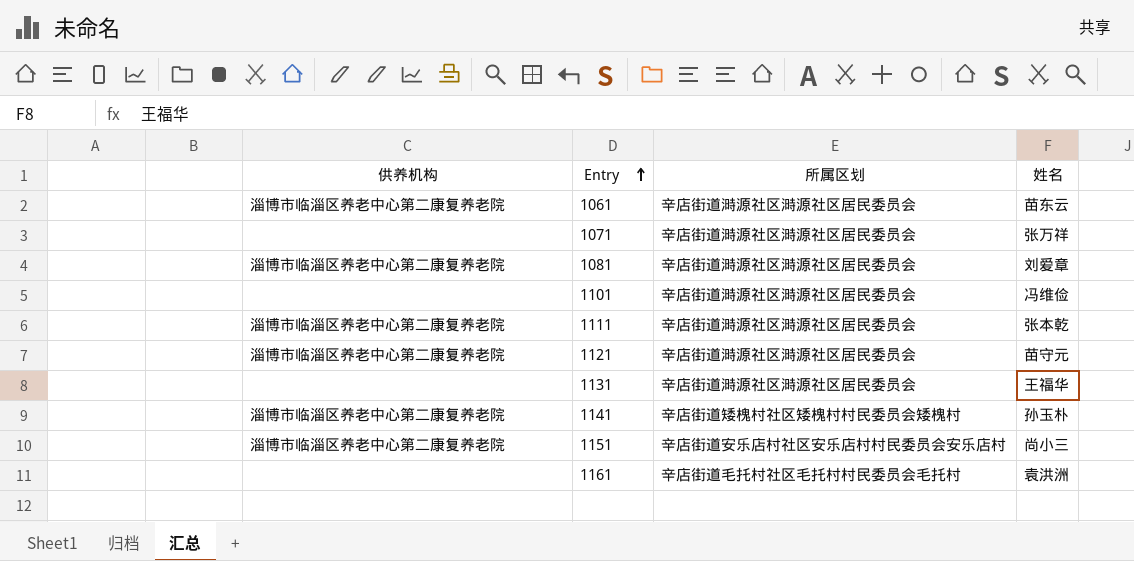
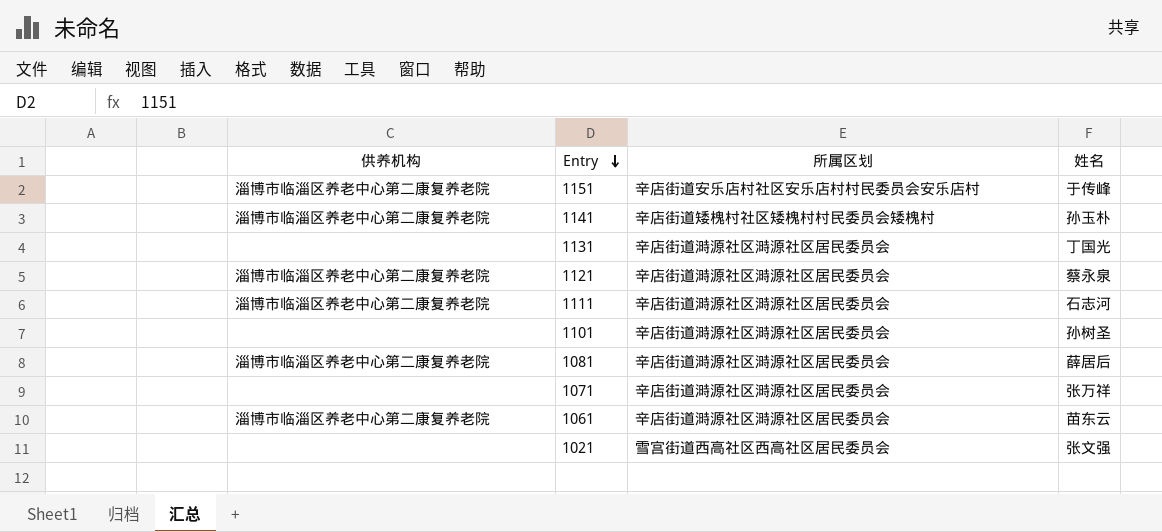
row order: Entry ascending -> Entry descending
row 1161: none | 辛店街道毛托村社区毛托村村民委员会毛托村 | 袁洪洲 -> none
1151 | 姓名: 尚小三 -> 于传峰
1131 | 姓名: 王福华 -> 丁国光
1121 | 姓名: 苗守元 -> 蔡永泉
1111 | 姓名: 张本乾 -> 石志河
1101 | 姓名: 冯维俭 -> 孙树圣
1081 | 姓名: 刘爱章 -> 薛居后
row 1021: none -> none | 雪宫街道西高社区西高社区居民委员会 | 张文强

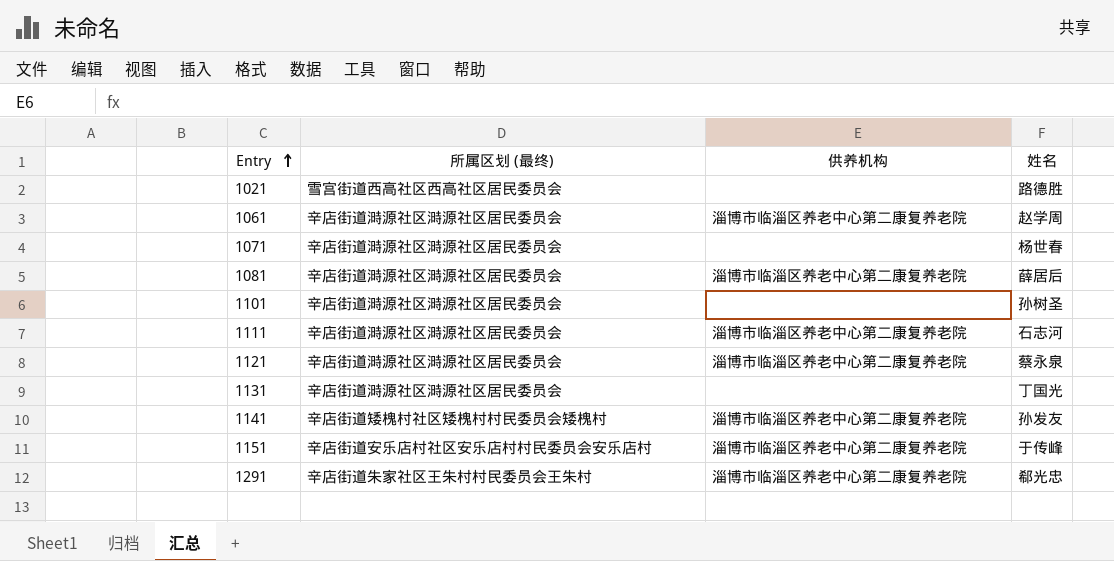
row order: Entry descending -> Entry ascending
column name: 所属区划 -> 所属区划 (最终)
column 供养机构 | position: 1 -> 3
1021 | 姓名: 张文强 -> 路德胜
1061 | 姓名: 苗东云 -> 赵学周
1071 | 姓名: 张万祥 -> 杨世春
1141 | 姓名: 孙玉朴 -> 孙发友
row 1291: none -> 辛店街道朱家社区王朱村村民委员会王朱村 | 淄博市临淄区养老中心第二康复养老院 | 郗光忠

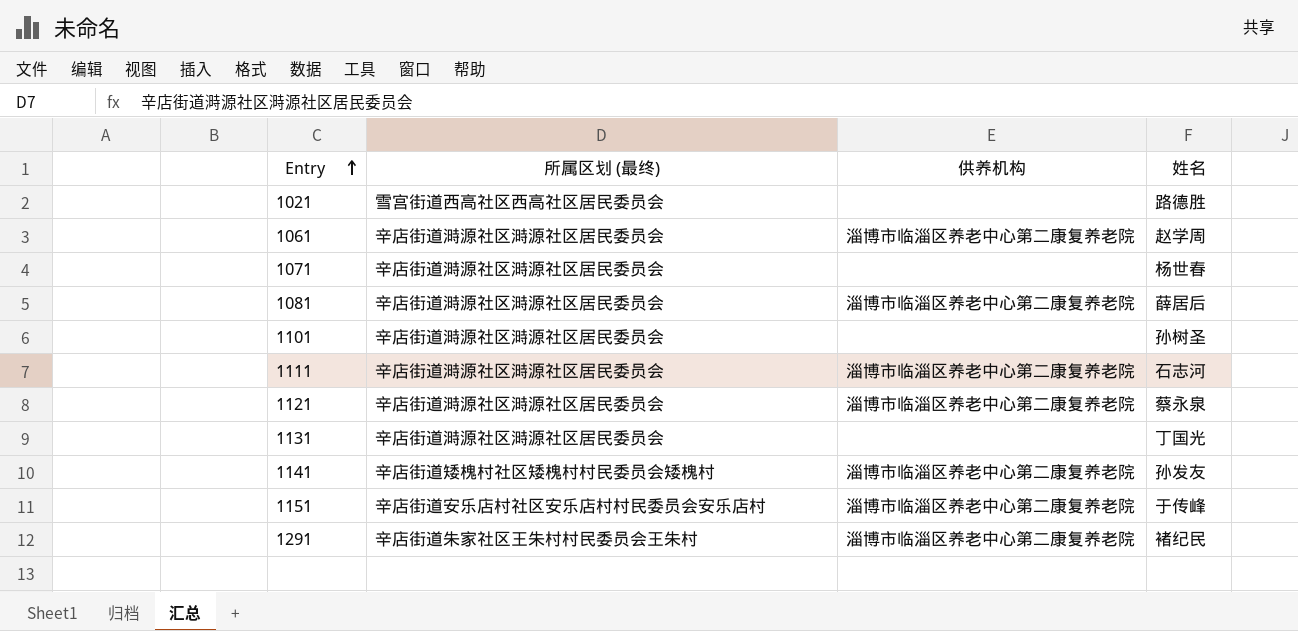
1291 | 姓名: 郗光忠 -> 褚纪民

